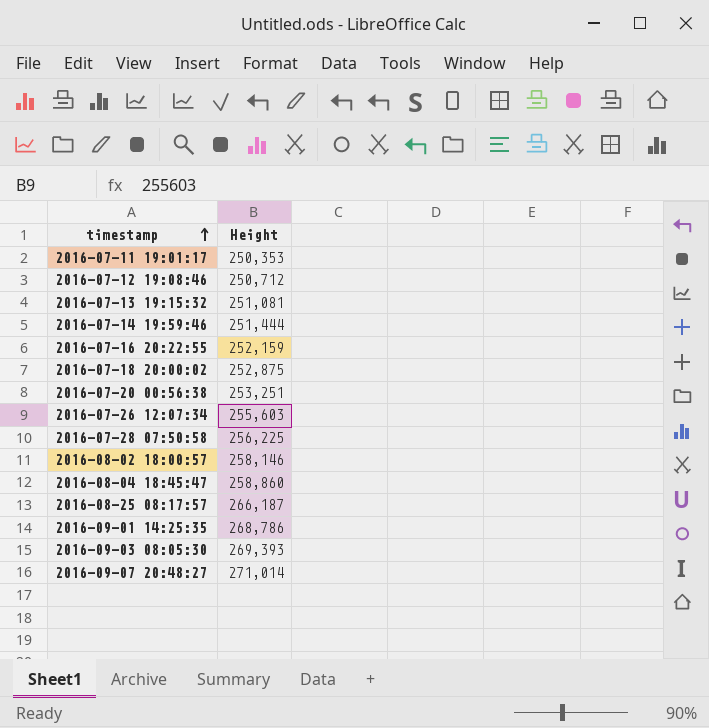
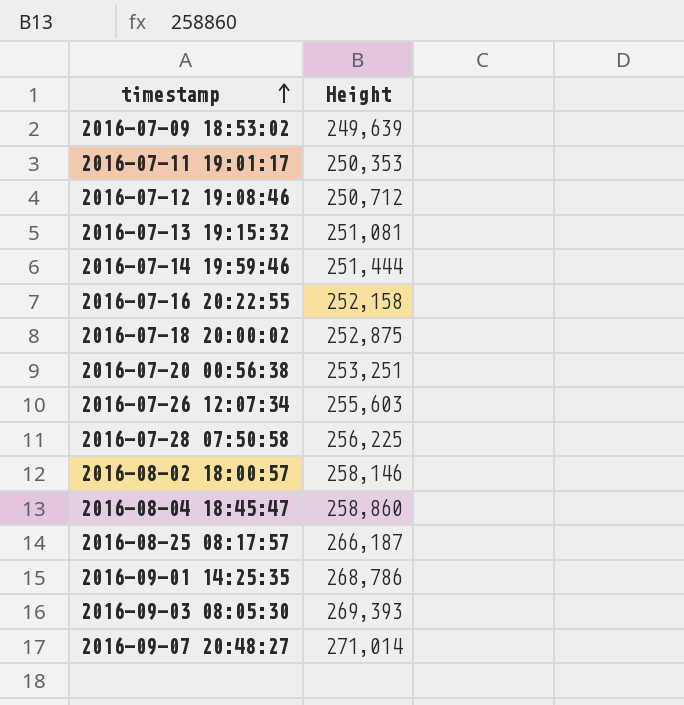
row 2016-07-09 18:53:02: none -> 249,639
2016-07-16 20:22:55 | Height: 252,159 -> 252,158

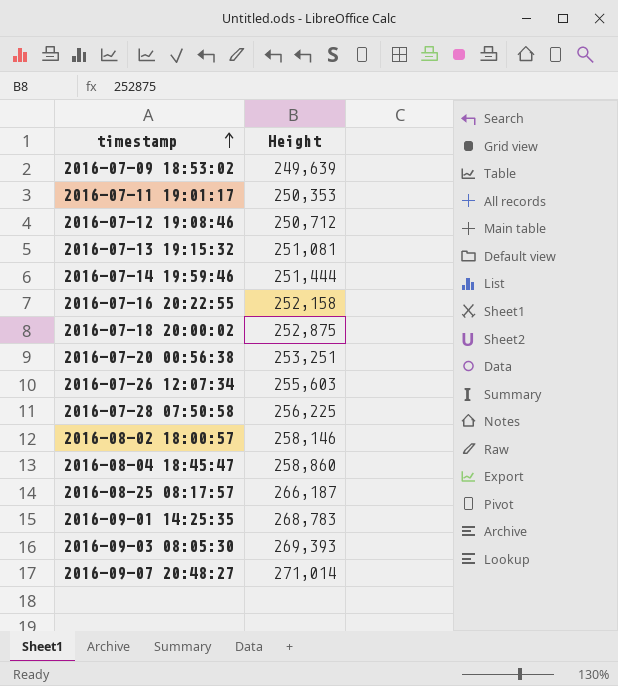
2016-09-01 14:25:35 | Height: 268,786 -> 268,783

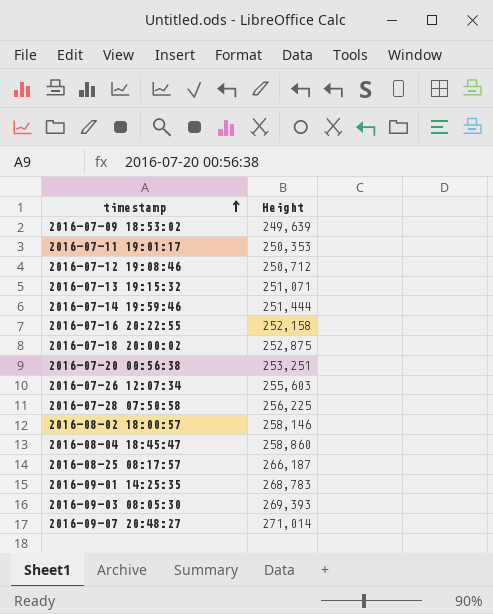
2016-07-13 19:15:32 | Height: 251,081 -> 251,071

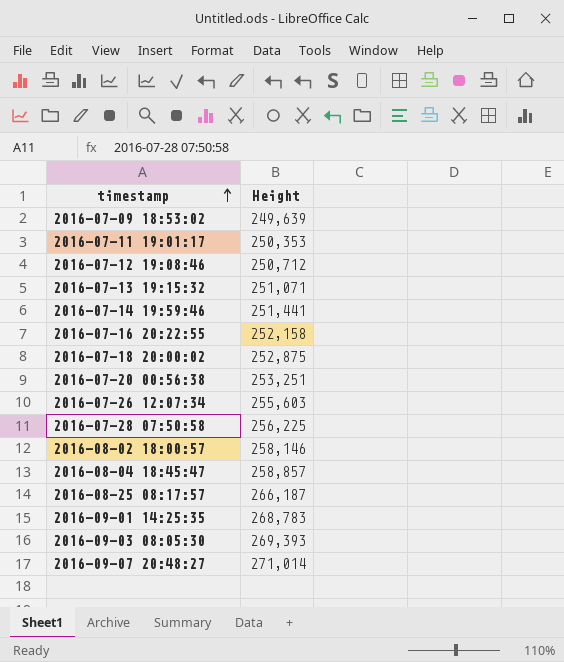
2016-07-14 19:59:46 | Height: 251,444 -> 251,441
2016-08-04 18:45:47 | Height: 258,860 -> 258,857

